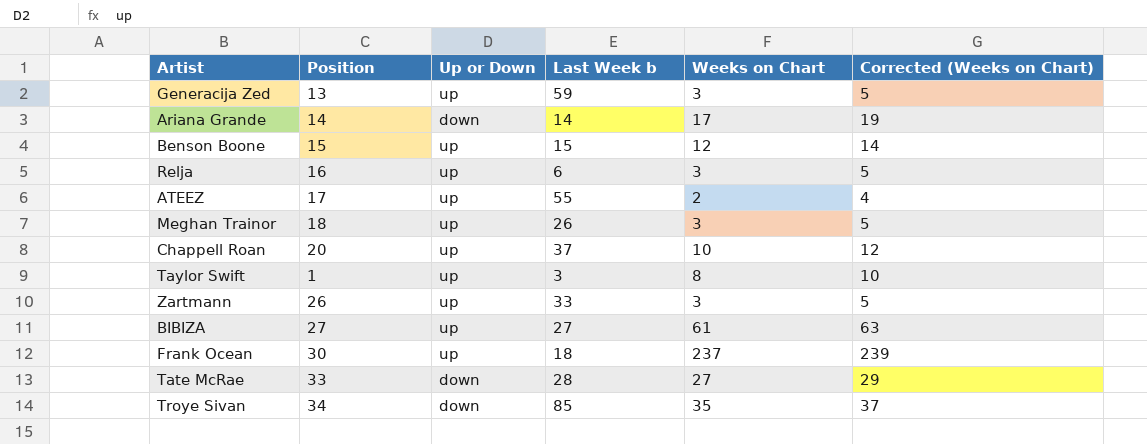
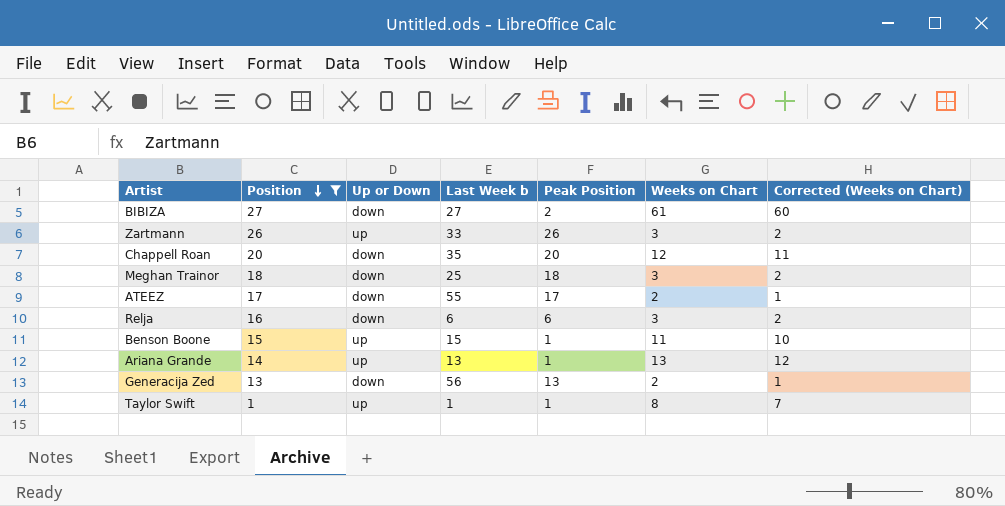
filter: none -> Position <= 27
row order: none -> Position descending
column Peak Position | position: none -> 5
column Corrected (Weeks on Chart) | formula: [Weeks on Chart] + 2 -> [Weeks on Chart] - 1
BIBIZA | Up or Down: up -> down
Chappell Roan | Up or Down: up -> down
Chappell Roan | Last Week b: 37 -> 35
Chappell Roan | Weeks on Chart: 10 -> 12
Meghan Trainor | Up or Down: up -> down
Meghan Trainor | Last Week b: 26 -> 25
ATEEZ | Up or Down: up -> down
Relja | Up or Down: up -> down
Benson Boone | Weeks on Chart: 12 -> 11
Ariana Grande | Up or Down: down -> up
Ariana Grande | Last Week b: 14 -> 13
Ariana Grande | Weeks on Chart: 17 -> 13
Generacija Zed | Up or Down: up -> down
Generacija Zed | Last Week b: 59 -> 56
Generacija Zed | Weeks on Chart: 3 -> 2
Taylor Swift | Last Week b: 3 -> 1

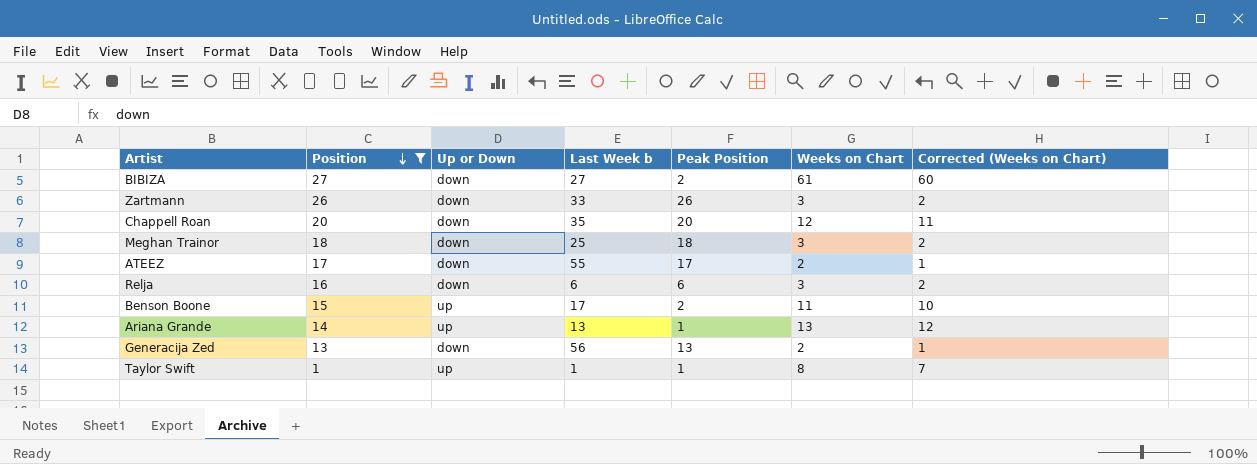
Zartmann | Up or Down: up -> down
Benson Boone | Last Week b: 15 -> 17
Benson Boone | Peak Position: 1 -> 2

